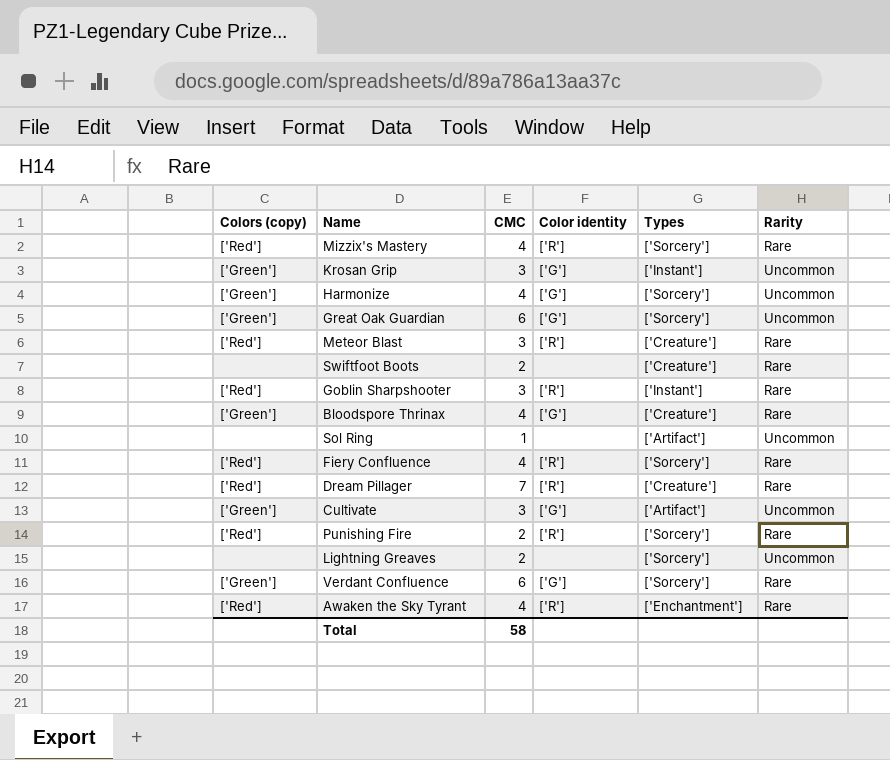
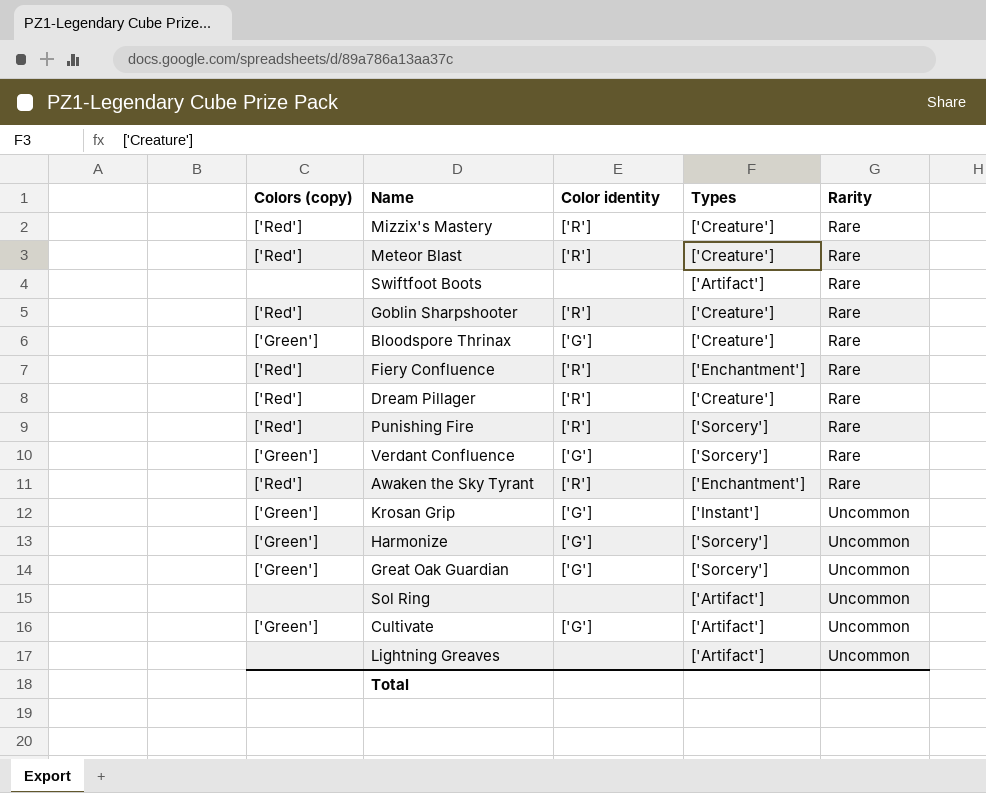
row order: none -> Rarity ascending
column CMC | position: 3 -> none
Mizzix's Mastery | Types: ['Sorcery'] -> ['Creature']
Swiftfoot Boots | Types: ['Creature'] -> ['Artifact']
Goblin Sharpshooter | Types: ['Instant'] -> ['Creature']
Fiery Confluence | Types: ['Sorcery'] -> ['Enchantment']
Lightning Greaves | Types: ['Sorcery'] -> ['Artifact']

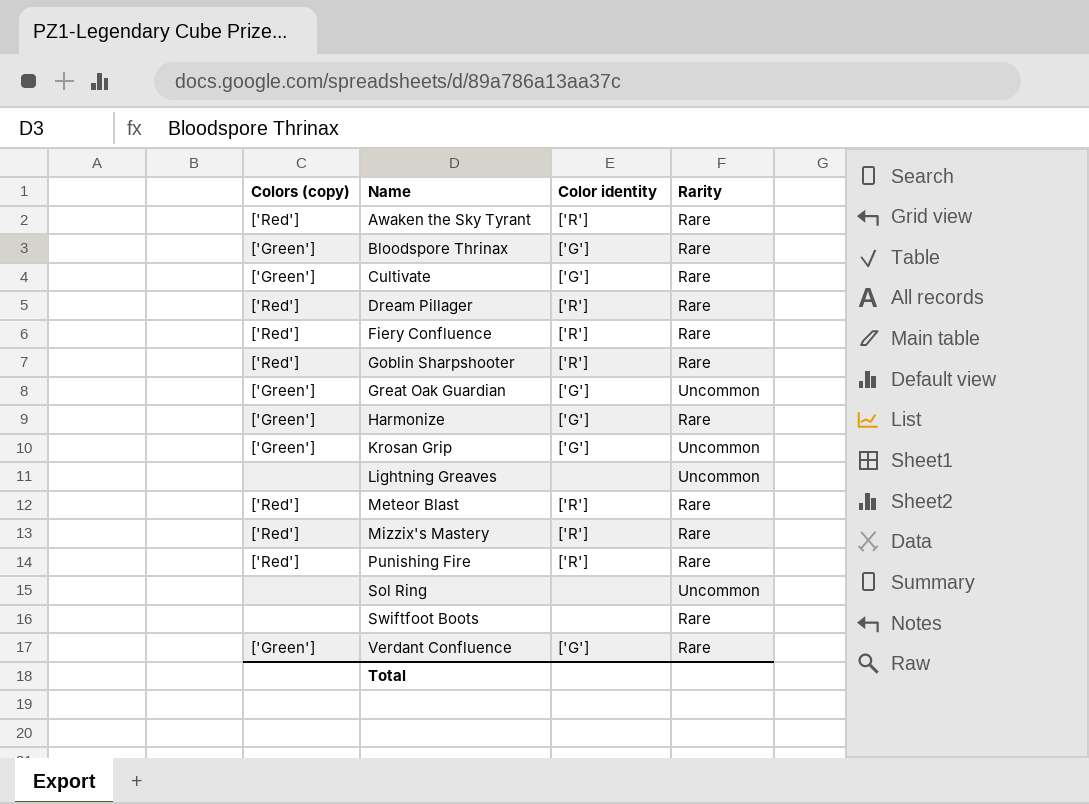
row order: Rarity ascending -> Name ascending
column Types | position: 4 -> none
Cultivate | Rarity: Uncommon -> Rare
Harmonize | Rarity: Uncommon -> Rare

